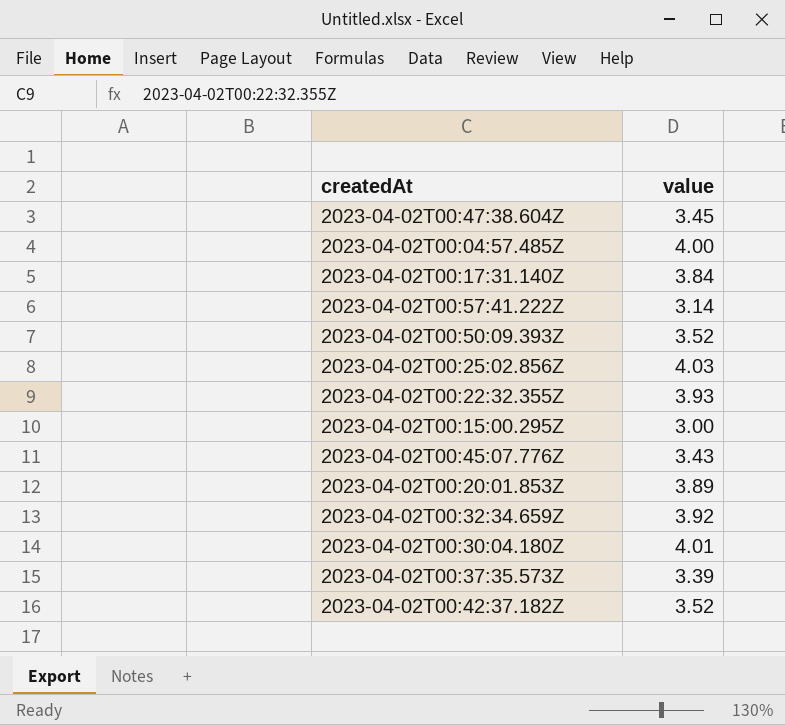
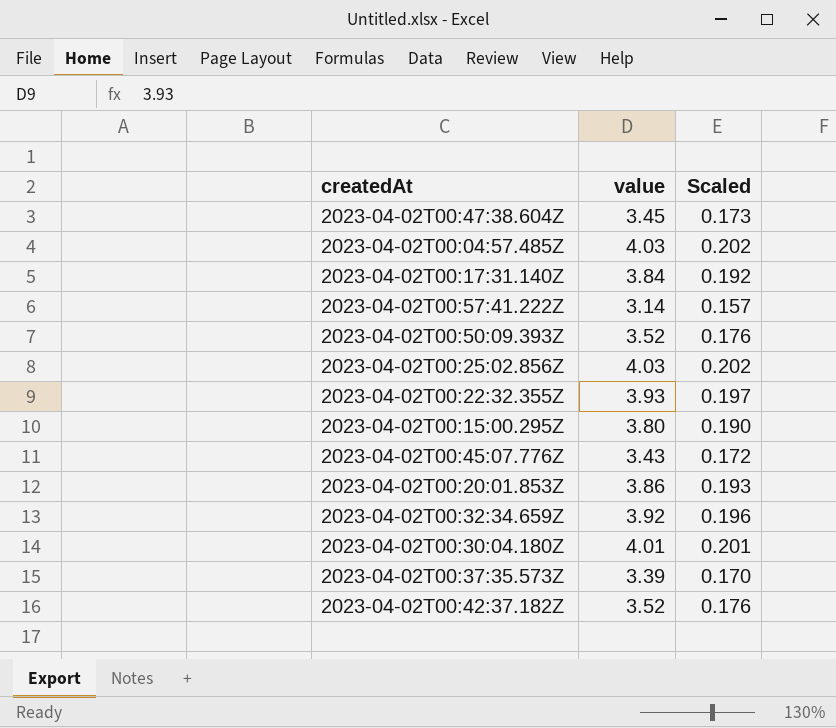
column Scaled | formula: none -> [value] * 0.05
2023-04-02T00:04:57.485Z | value: 4.00 -> 4.03
2023-04-02T00:15:00.295Z | value: 3.00 -> 3.80
2023-04-02T00:20:01.853Z | value: 3.89 -> 3.86

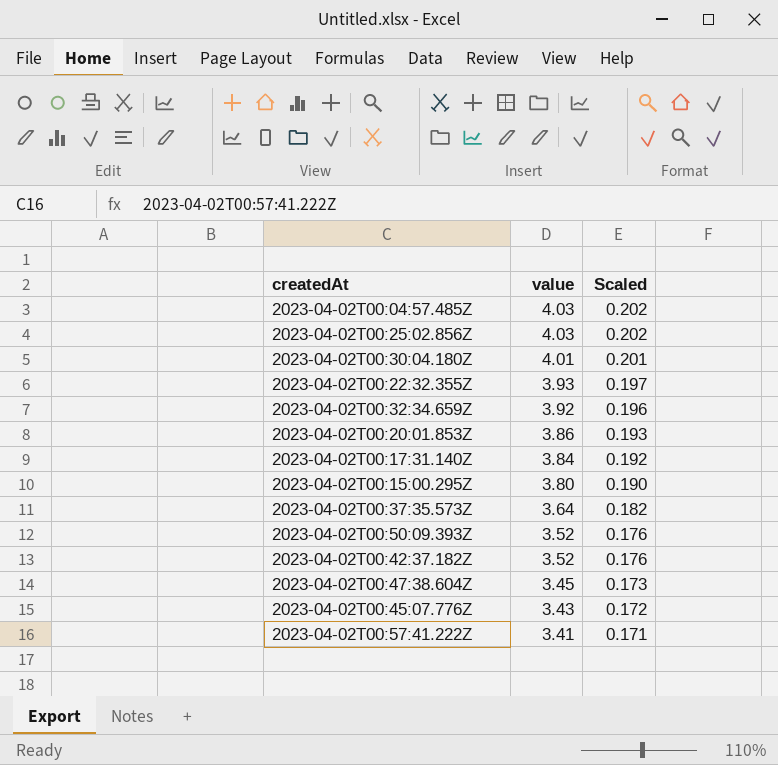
row order: none -> value descending
2023-04-02T00:37:35.573Z | value: 3.39 -> 3.64
2023-04-02T00:37:35.573Z | Scaled: 0.170 -> 0.182
2023-04-02T00:57:41.222Z | value: 3.14 -> 3.41
2023-04-02T00:57:41.222Z | Scaled: 0.157 -> 0.171

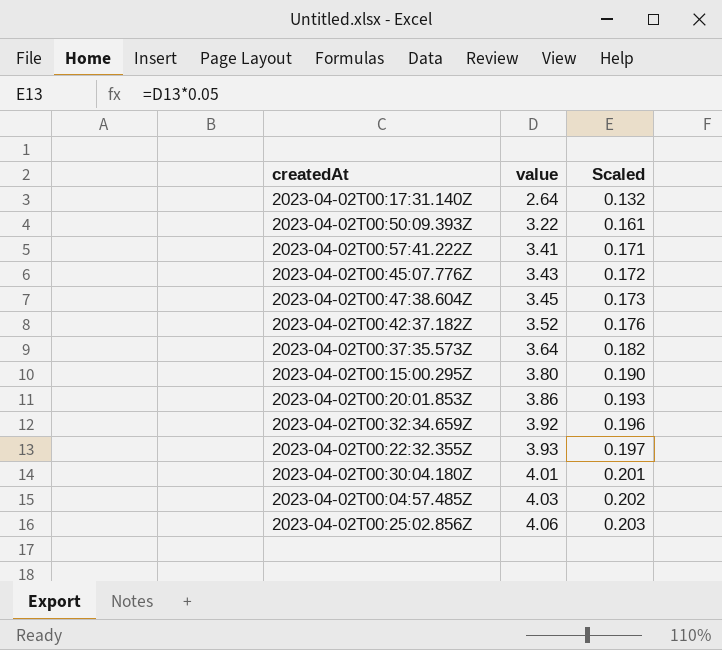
row order: value descending -> value ascending
2023-04-02T00:17:31.140Z | value: 3.84 -> 2.64
2023-04-02T00:17:31.140Z | Scaled: 0.192 -> 0.132
2023-04-02T00:50:09.393Z | value: 3.52 -> 3.22
2023-04-02T00:50:09.393Z | Scaled: 0.176 -> 0.161
2023-04-02T00:25:02.856Z | value: 4.03 -> 4.06
2023-04-02T00:25:02.856Z | Scaled: 0.202 -> 0.203

